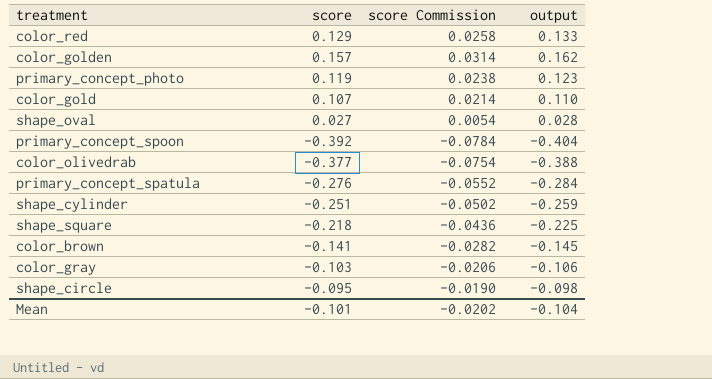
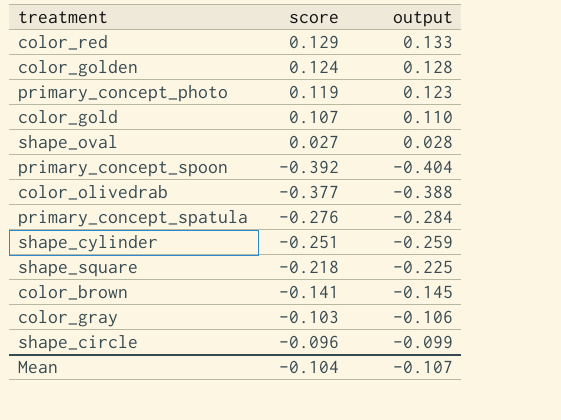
column score Commission | formula: [score] * 0.2 -> none
color_golden | score: 0.157 -> 0.124
color_golden | output: 0.162 -> 0.128
shape_circle | score: -0.095 -> -0.096
shape_circle | output: -0.098 -> -0.099
Mean | score: -0.101 -> -0.104
Mean | output: -0.104 -> -0.107

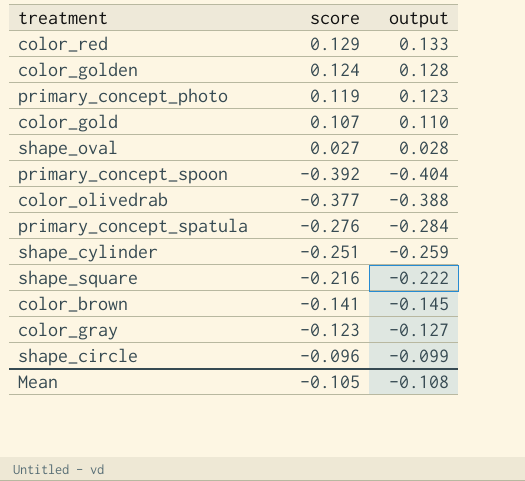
shape_square | score: -0.218 -> -0.216
shape_square | output: -0.225 -> -0.222
color_gray | score: -0.103 -> -0.123
color_gray | output: -0.106 -> -0.127
Mean | score: -0.104 -> -0.105
Mean | output: -0.107 -> -0.108

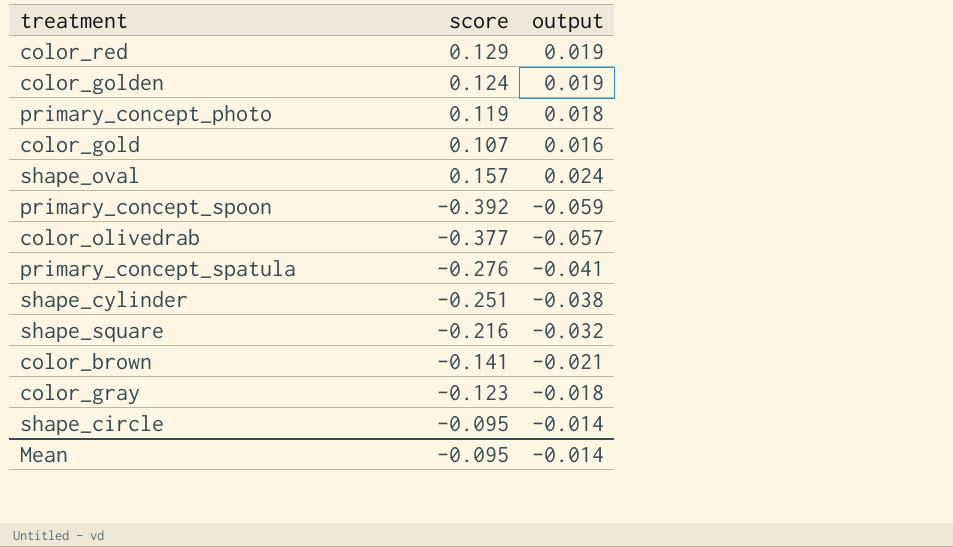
column output | formula: [score] * 1.03 -> [score] * 0.15
shape_oval | score: 0.027 -> 0.157
shape_circle | score: -0.096 -> -0.095
Mean | score: -0.105 -> -0.095
Mean | output: -0.108 -> -0.014

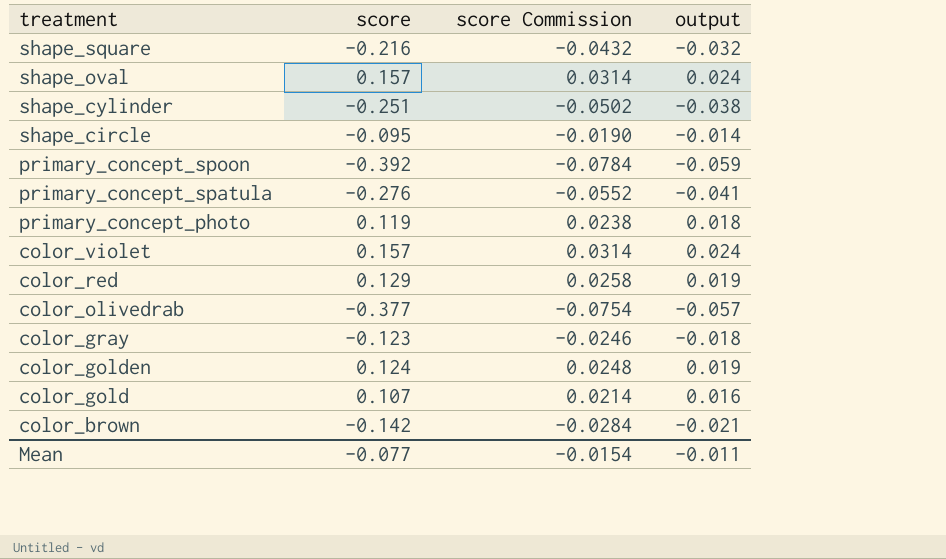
row order: none -> treatment descending
column score Commission | formula: none -> [score] * 0.2
row color_violet: none -> 0.157 | 0.0314 | 0.024
color_brown | score: -0.141 -> -0.142
Mean | score: -0.095 -> -0.077
Mean | output: -0.014 -> -0.011

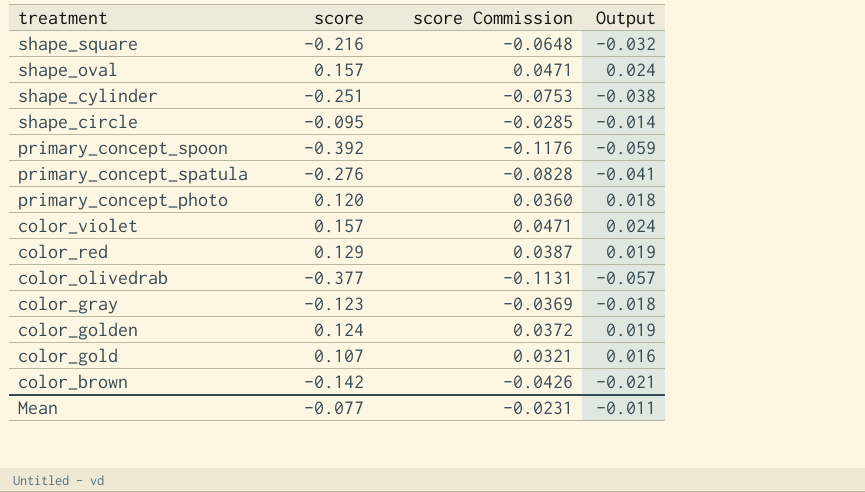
column score Commission | formula: [score] * 0.2 -> [score] * 0.3
column name: output -> Output
primary_concept_photo | score: 0.119 -> 0.120
Mean | score Commission: -0.0154 -> -0.0231

